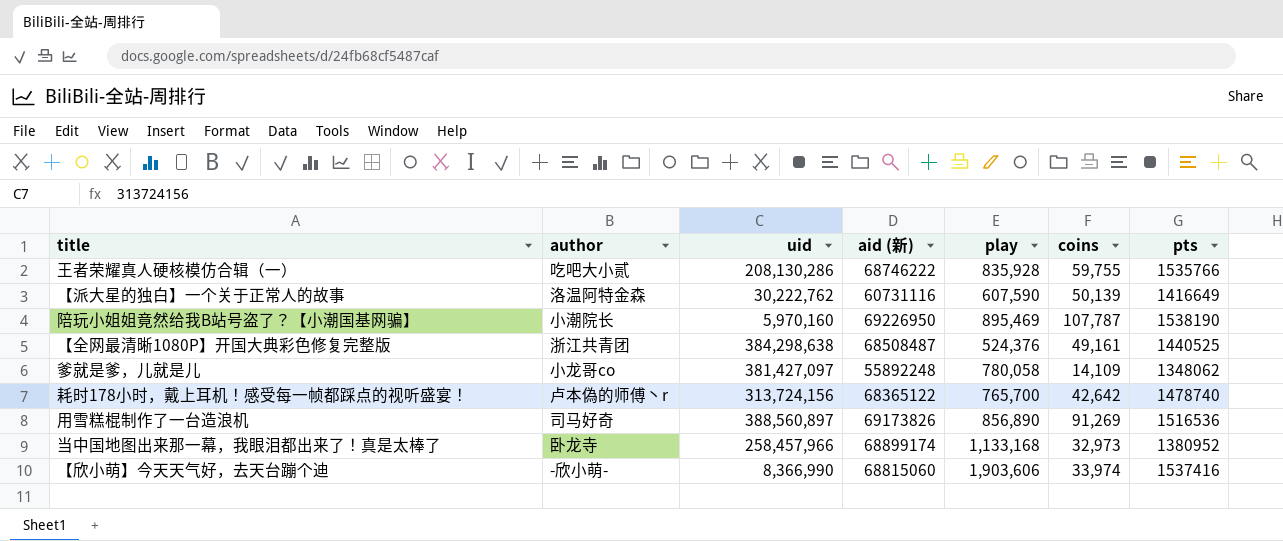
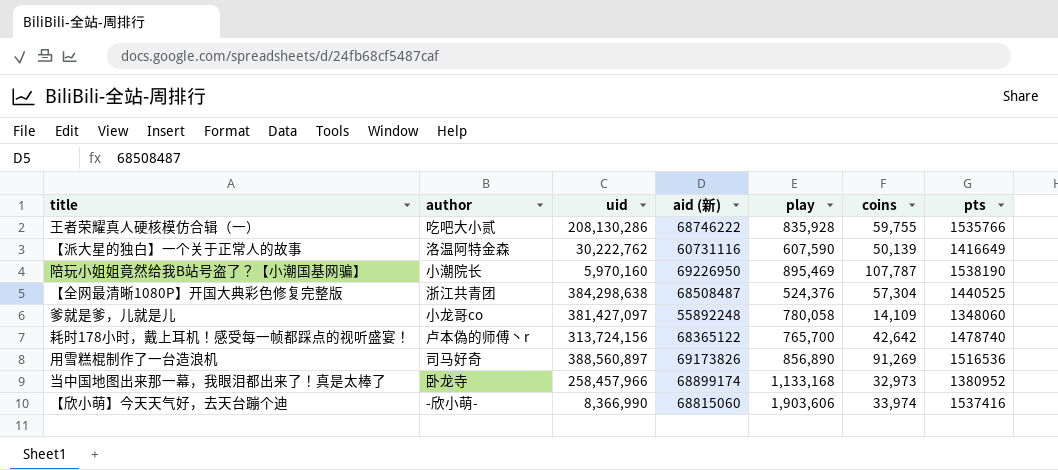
【全网最清晰1080P】开国大典彩色修复完整版 | coins: 49,161 -> 57,304
爹就是爹，儿就是儿 | pts: 1348062 -> 1348060

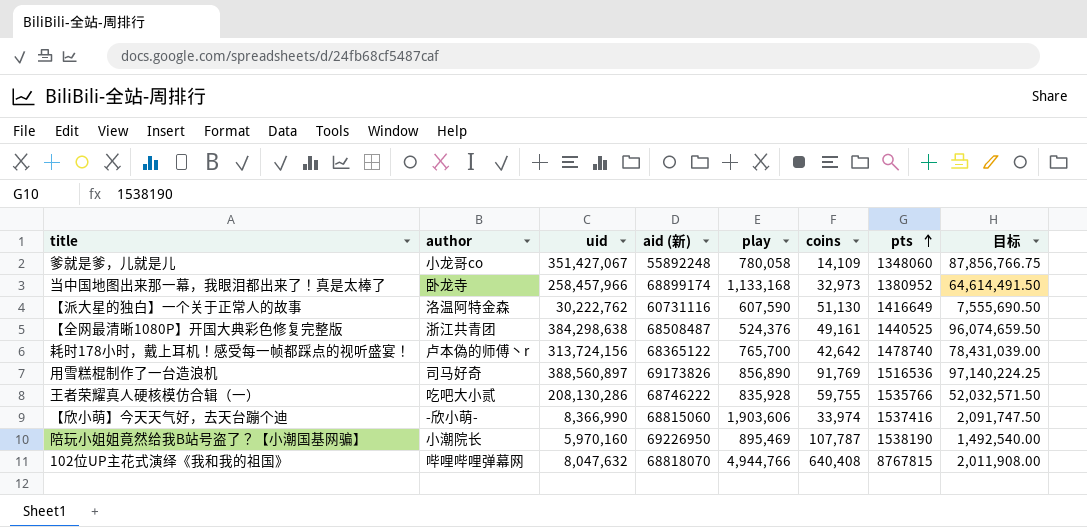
row order: none -> pts ascending
column 目标 | formula: none -> [uid] * 0.25
爹就是爹，儿就是儿 | uid: 381,427,097 -> 351,427,067
【派大星的独白】一个关于正常人的故事 | coins: 50,139 -> 51,130
【全网最清晰1080P】开国大典彩色修复完整版 | coins: 57,304 -> 49,161
用雪糕棍制作了一台造浪机 | coins: 91,269 -> 91,769
row 102位UP主花式演绎《我和我的祖国》: none -> 哔哩哔哩弹幕网 | 8,047,632 | 68818070 | 4,944,766 | 640,408 | 8767815 | 2,011,908.00

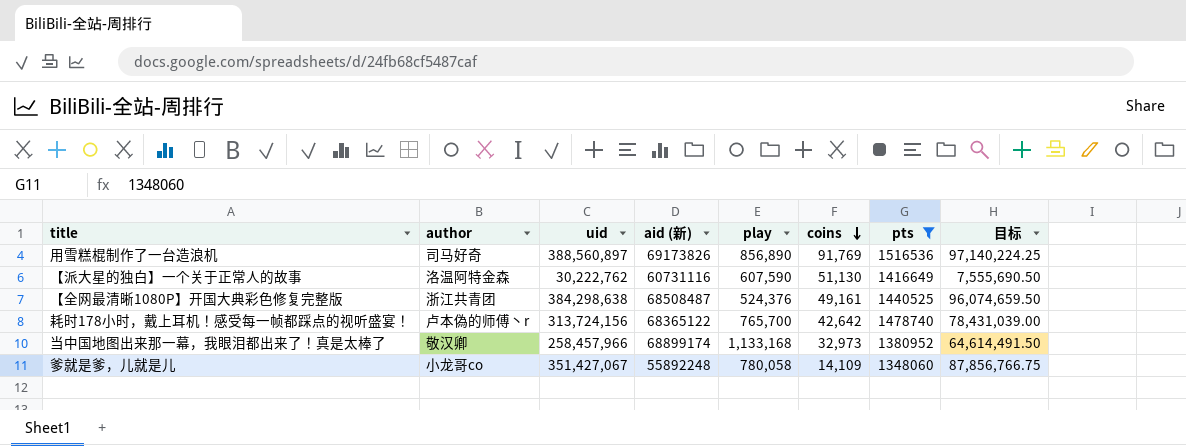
filter: none -> pts <= 1516536
row order: pts ascending -> coins descending
当中国地图出来那一幕，我眼泪都出来了！真是太棒了 | author: 卧龙寺 -> 敬汉卿

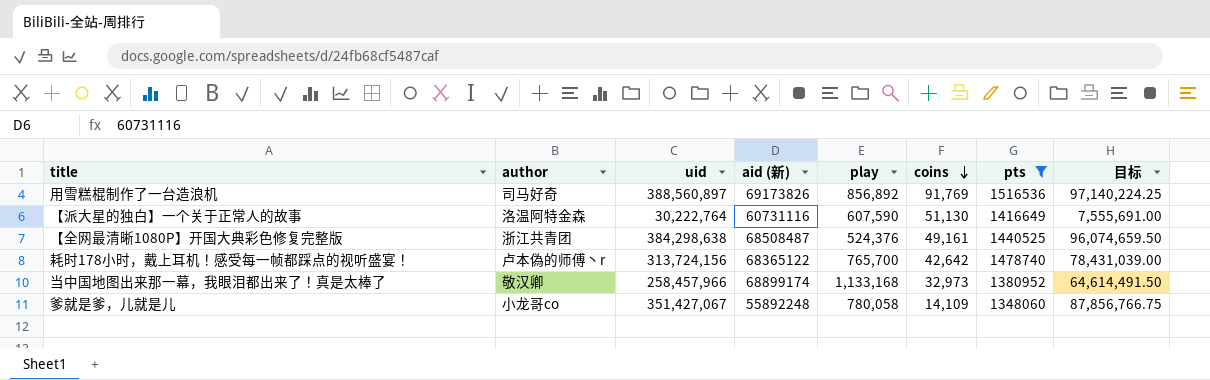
用雪糕棍制作了一台造浪机 | play: 856,890 -> 856,892
【派大星的独白】一个关于正常人的故事 | uid: 30,222,762 -> 30,222,764
【派大星的独白】一个关于正常人的故事 | 目标: 7,555,690.50 -> 7,555,691.00

